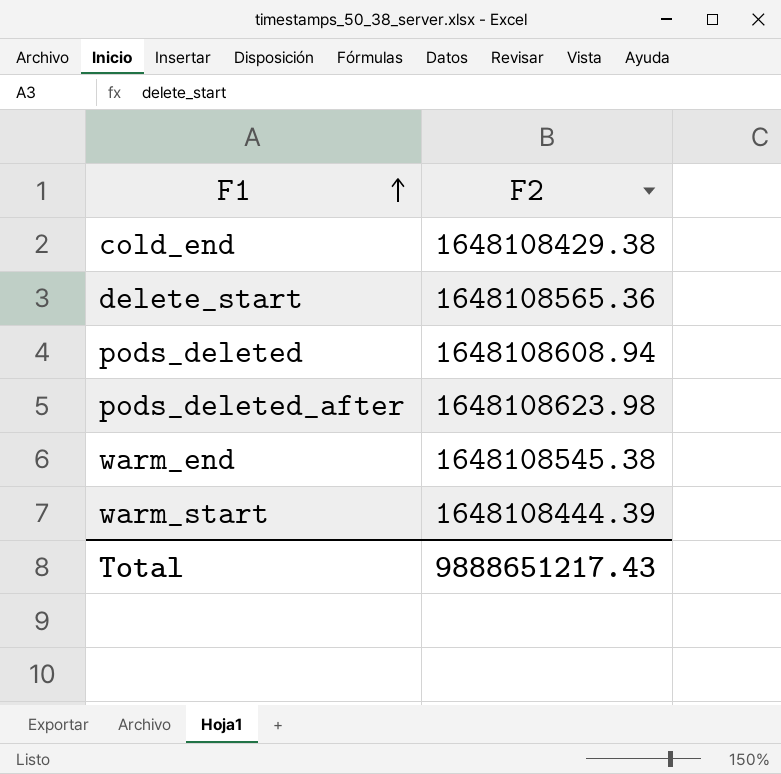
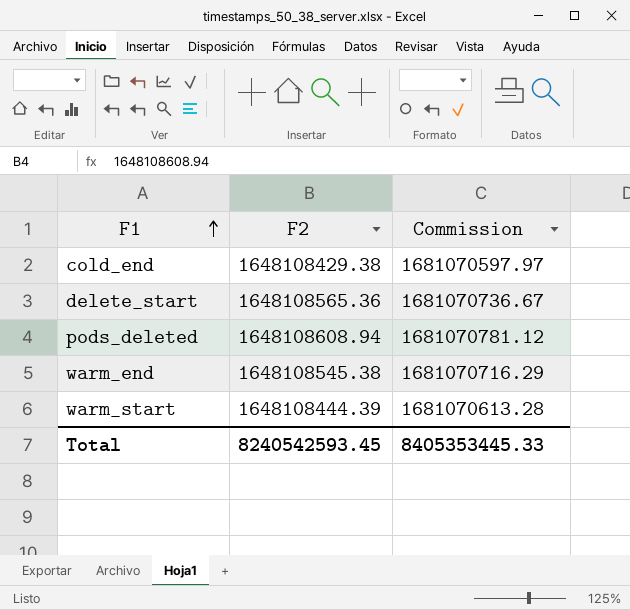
column Commission | formula: none -> [F2] * 1.02
row pods_deleted_after: 1648108623.98 -> none
Total | F2: 9888651217.43 -> 8240542593.45

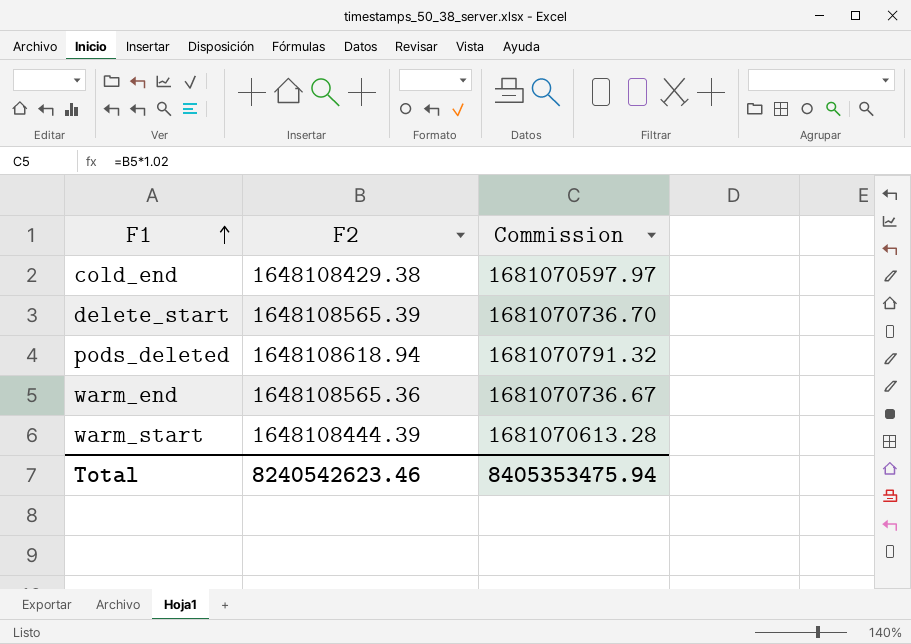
delete_start | F2: 1648108565.36 -> 1648108565.39
delete_start | Commission: 1681070736.67 -> 1681070736.70
pods_deleted | F2: 1648108608.94 -> 1648108618.94
pods_deleted | Commission: 1681070781.12 -> 1681070791.32
warm_end | F2: 1648108545.38 -> 1648108565.36
warm_end | Commission: 1681070716.29 -> 1681070736.67
Total | F2: 8240542593.45 -> 8240542623.46
Total | Commission: 8405353445.33 -> 8405353475.94

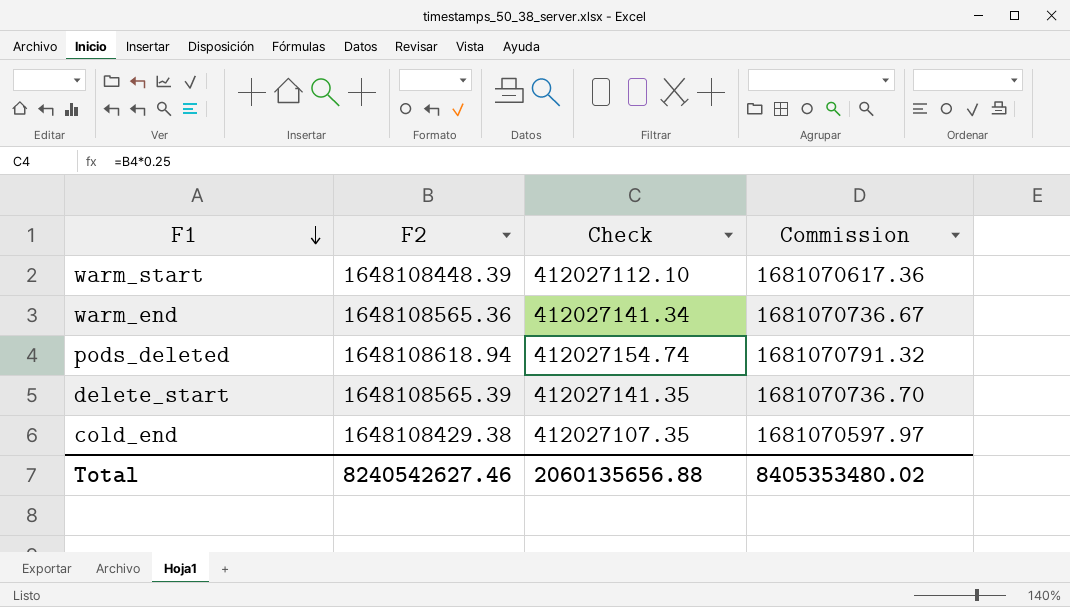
row order: F1 ascending -> F1 descending
column Check | formula: none -> [F2] * 0.25
warm_start | F2: 1648108444.39 -> 1648108448.39
warm_start | Commission: 1681070613.28 -> 1681070617.36
Total | F2: 8240542623.46 -> 8240542627.46
Total | Commission: 8405353475.94 -> 8405353480.02

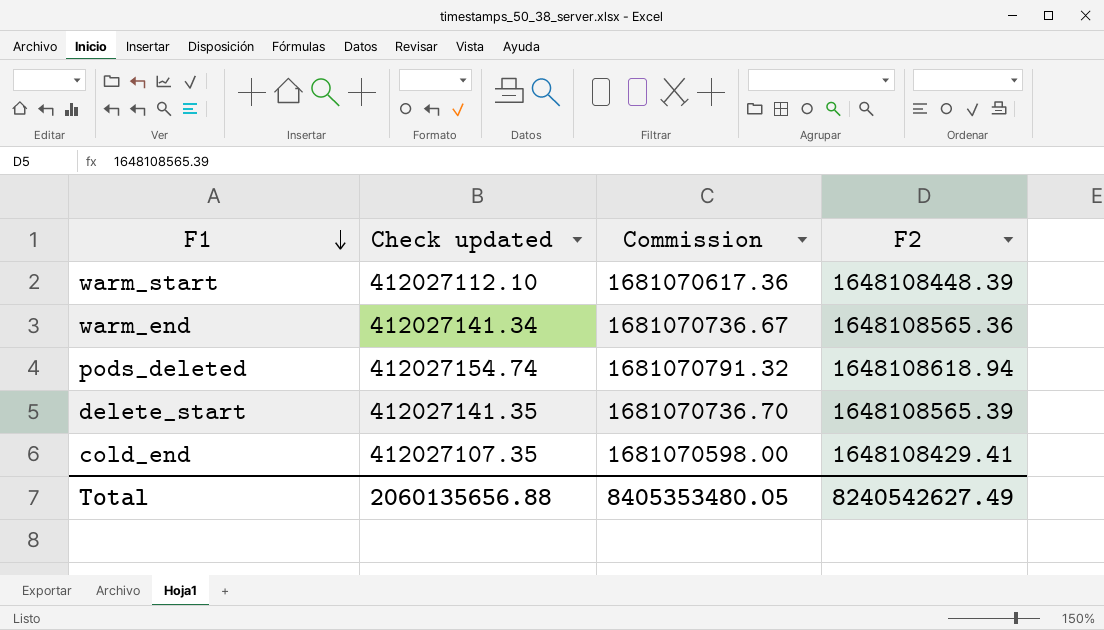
column name: Check -> Check updated
column F2 | position: 2 -> 4
cold_end | Commission: 1681070597.97 -> 1681070598.00
cold_end | F2: 1648108429.38 -> 1648108429.41
Total | Commission: 8405353480.02 -> 8405353480.05
Total | F2: 8240542627.46 -> 8240542627.49

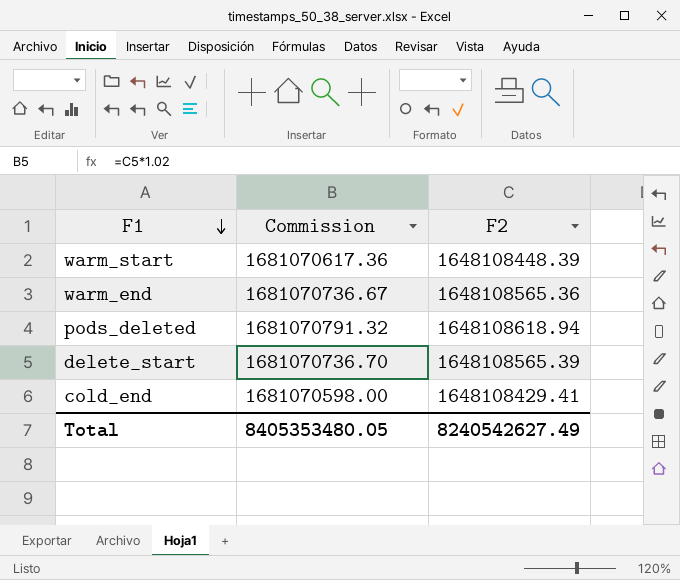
column Check updated | formula: [F2] * 0.25 -> none

